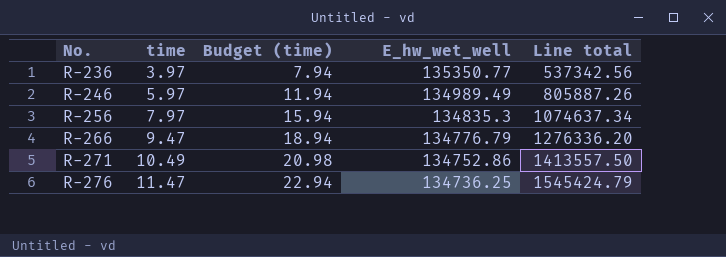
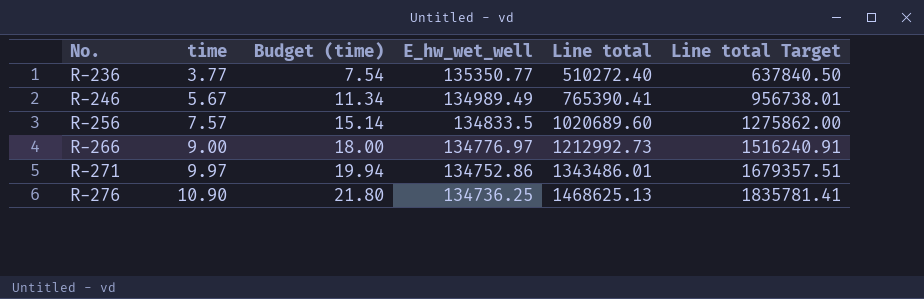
column Line total Target | formula: none -> [Line total] * 1.25
R-236 | time: 3.97 -> 3.77
R-236 | Budget (time): 7.94 -> 7.54
R-236 | Line total: 537342.56 -> 510272.40
R-246 | time: 5.97 -> 5.67
R-246 | Budget (time): 11.94 -> 11.34
R-246 | Line total: 805887.26 -> 765390.41
R-256 | time: 7.97 -> 7.57
R-256 | Budget (time): 15.94 -> 15.14
R-256 | E_hw_wet_well: 134835.3 -> 134833.5
R-256 | Line total: 1074637.34 -> 1020689.60
R-266 | time: 9.47 -> 9.00
R-266 | Budget (time): 18.94 -> 18.00
R-266 | E_hw_wet_well: 134776.79 -> 134776.97
R-266 | Line total: 1276336.20 -> 1212992.73
R-271 | time: 10.49 -> 9.97
R-271 | Budget (time): 20.98 -> 19.94
R-271 | Line total: 1413557.50 -> 1343486.01
R-276 | time: 11.47 -> 10.90
R-276 | Budget (time): 22.94 -> 21.80
R-276 | Line total: 1545424.79 -> 1468625.13

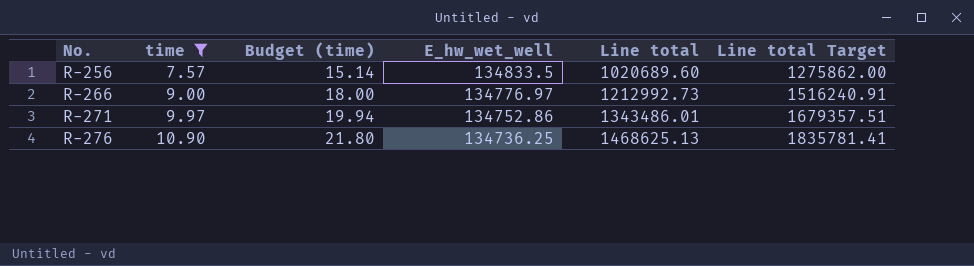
filter: none -> time >= 7.57

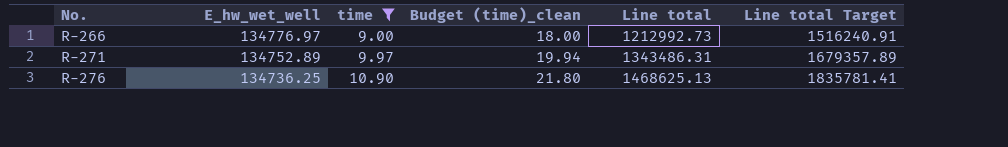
column E_hw_wet_well | position: 4 -> 2
column name: Budget (time) -> Budget (time)_clean
row R-256: 7.57 | 15.14 | 134833.5 | 1020689.60 | 1275862.00 -> none
R-271 | E_hw_wet_well: 134752.86 -> 134752.89
R-271 | Line total: 1343486.01 -> 1343486.31
R-271 | Line total Target: 1679357.51 -> 1679357.89

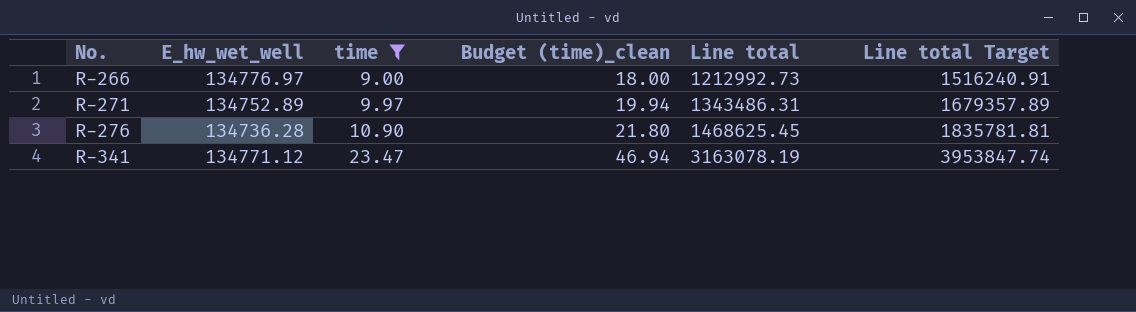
R-276 | E_hw_wet_well: 134736.25 -> 134736.28
R-276 | Line total: 1468625.13 -> 1468625.45
R-276 | Line total Target: 1835781.41 -> 1835781.81
row R-341: none -> 134771.12 | 23.47 | 46.94 | 3163078.19 | 3953847.74

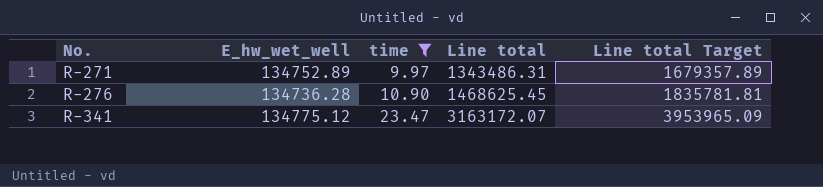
column Budget (time)_clean | formula: [time] * 2 -> none
row R-266: 134776.97 | 9.00 | 18.00 | 1212992.73 | 1516240.91 -> none
R-341 | E_hw_wet_well: 134771.12 -> 134775.12
R-341 | Line total: 3163078.19 -> 3163172.07
R-341 | Line total Target: 3953847.74 -> 3953965.09

